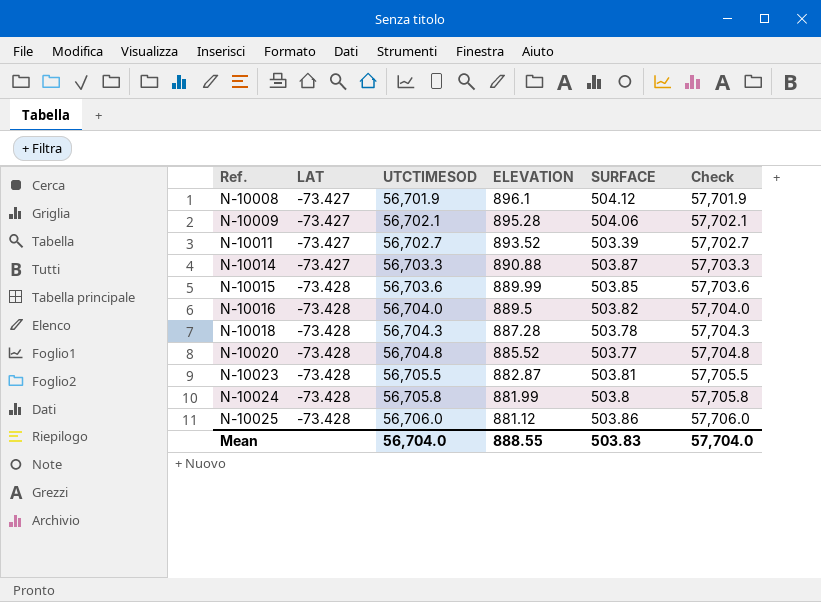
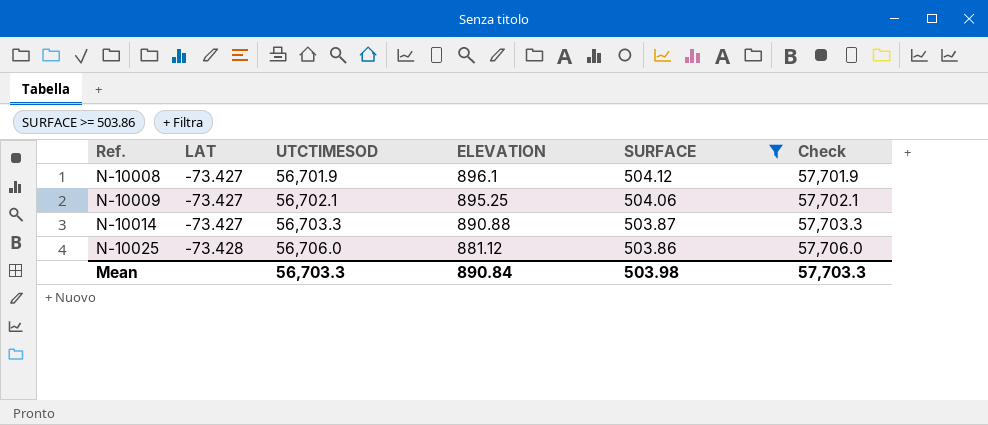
filter: none -> SURFACE >= 503.86
N-10009 | ELEVATION: 895.28 -> 895.25
Mean | UTCTIMESOD: 56,704.0 -> 56,703.3
Mean | ELEVATION: 888.55 -> 890.84
Mean | SURFACE: 503.83 -> 503.98
Mean | Check: 57,704.0 -> 57,703.3

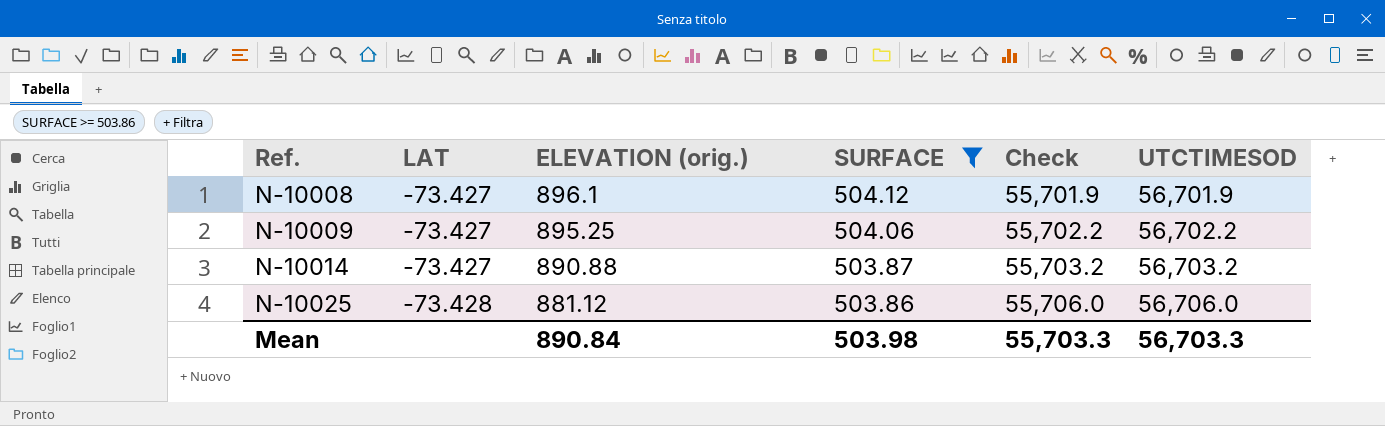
column name: ELEVATION -> ELEVATION (orig.)
column Check | formula: [UTCTIMESOD] + 1000 -> [UTCTIMESOD] - 1000
column UTCTIMESOD | position: 3 -> 6
N-10009 | UTCTIMESOD: 56,702.1 -> 56,702.2
N-10014 | UTCTIMESOD: 56,703.3 -> 56,703.2
Mean | Check: 57,703.3 -> 55,703.3

